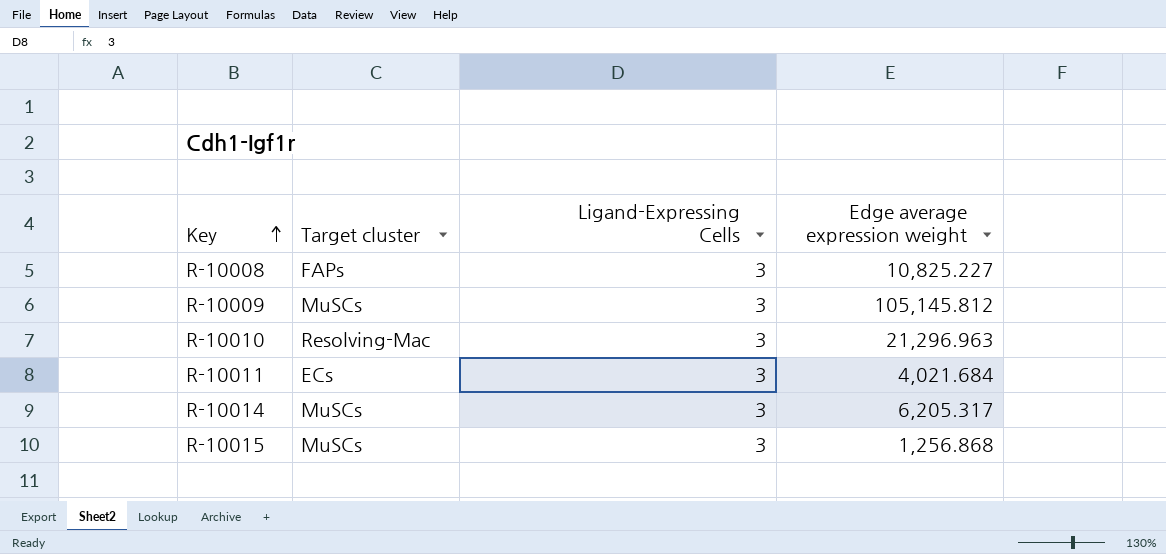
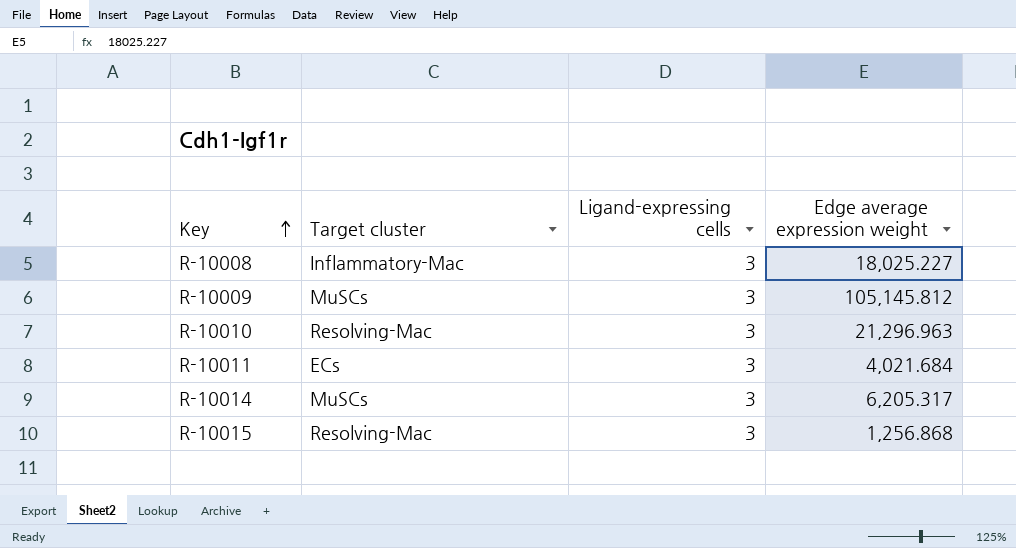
column name: Ligand-Expressing Cells -> Ligand-expressing cells
R-10008 | Target cluster: FAPs -> Inflammatory-Mac
R-10008 | Edge average expression weight: 10,825.227 -> 18,025.227
R-10015 | Target cluster: MuSCs -> Resolving-Mac

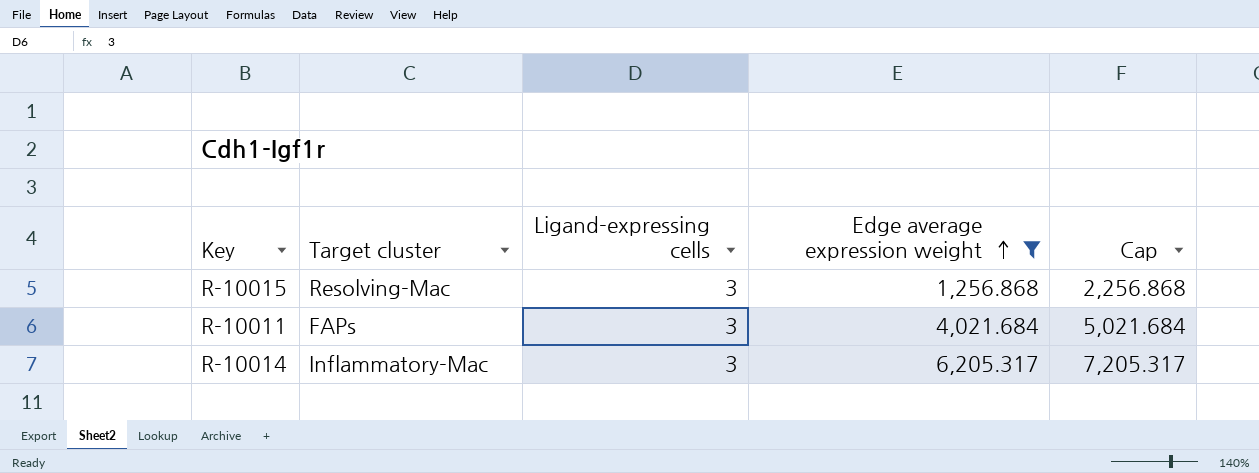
filter: none -> Edge average expression weight <= 6,205.317
row order: Key ascending -> Edge average expression weight ascending
column Cap | formula: none -> [Edge average expression weight] + 1000
R-10011 | Target cluster: ECs -> FAPs
R-10014 | Target cluster: MuSCs -> Inflammatory-Mac

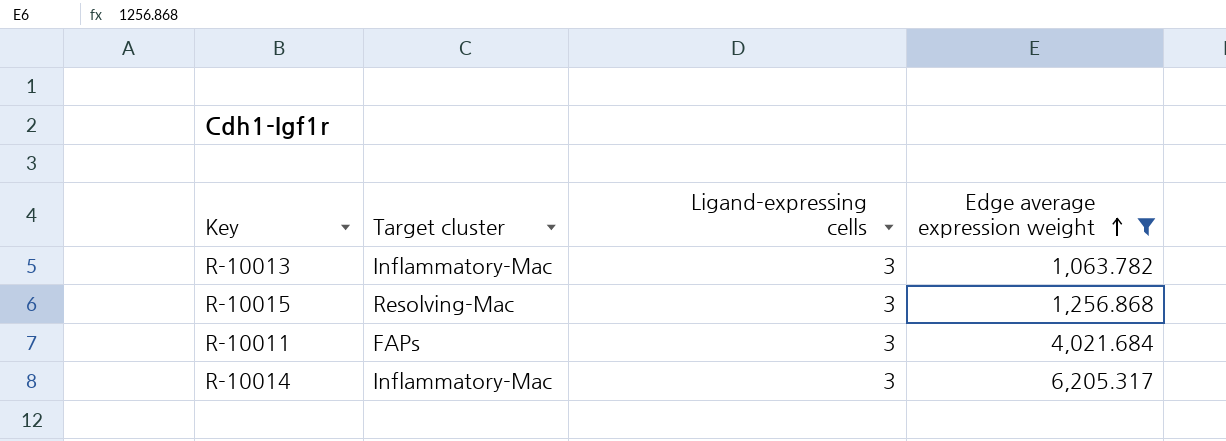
column Cap | formula: [Edge average expression weight] + 1000 -> none
row R-10013: none -> Inflammatory-Mac | 3 | 1,063.782

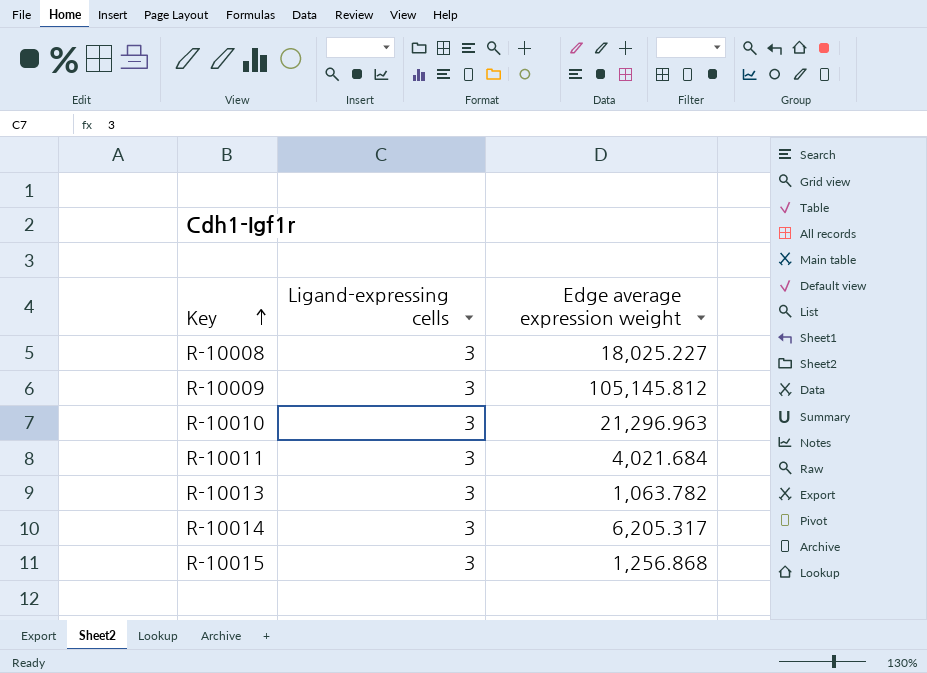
filter: Edge average expression weight <= 6,205.317 -> none
row order: Edge average expression weight ascending -> Key ascending
column Target cluster | position: 2 -> none

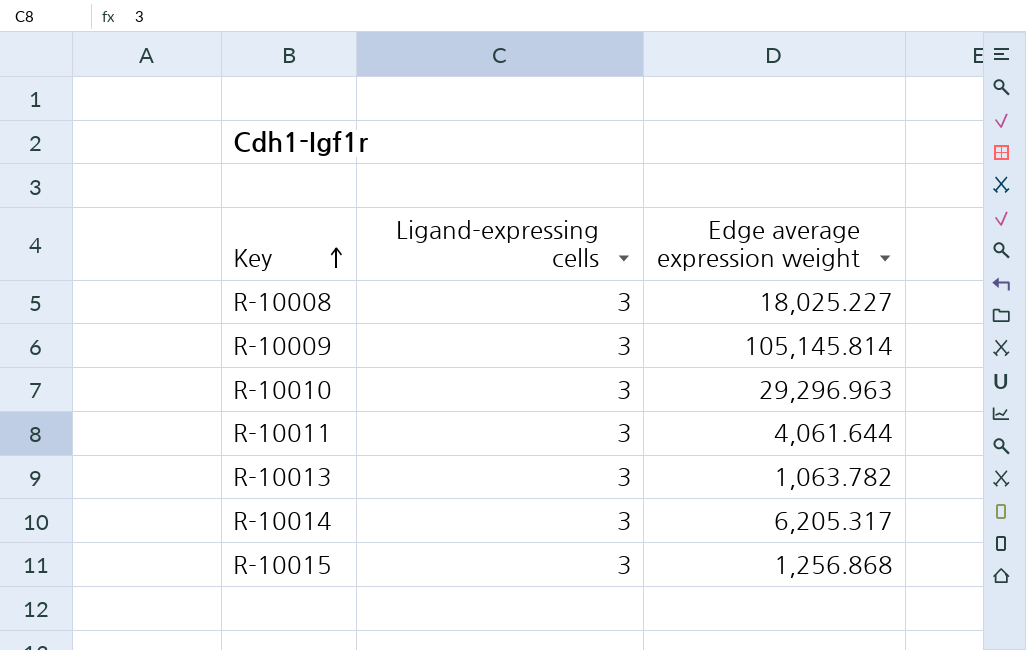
R-10009 | Edge average expression weight: 105,145.812 -> 105,145.814
R-10010 | Edge average expression weight: 21,296.963 -> 29,296.963
R-10011 | Edge average expression weight: 4,021.684 -> 4,061.644

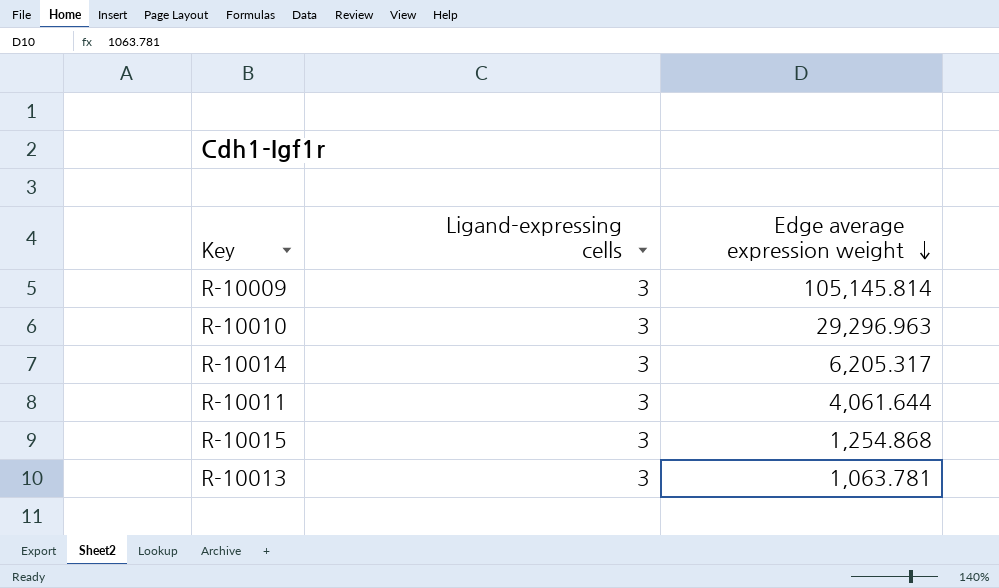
row order: Key ascending -> Edge average expression weight descending
row R-10008: 3 | 18,025.227 -> none
R-10015 | Edge average expression weight: 1,256.868 -> 1,254.868
R-10013 | Edge average expression weight: 1,063.782 -> 1,063.781

